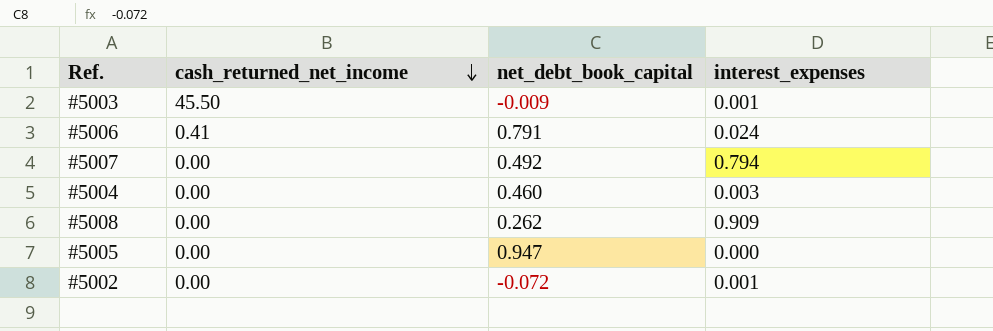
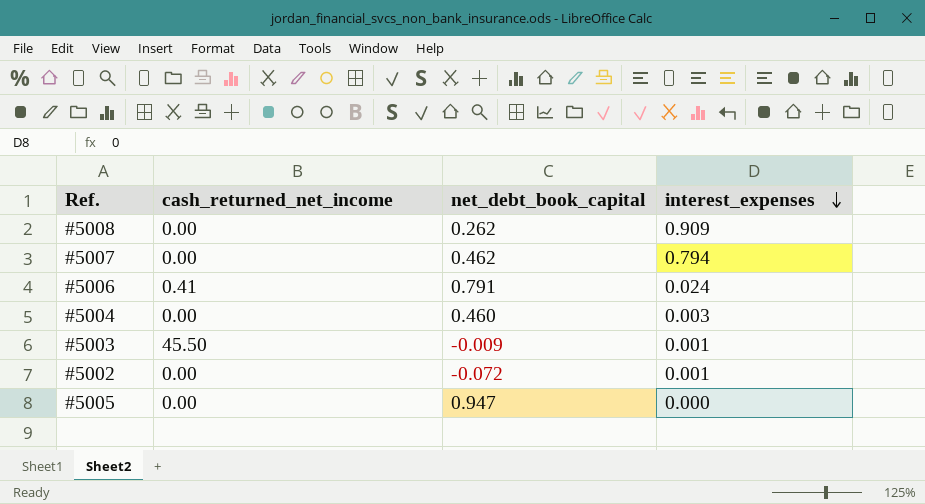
row order: cash_returned_net_income descending -> interest_expenses descending
#5007 | net_debt_book_capital: 0.492 -> 0.462

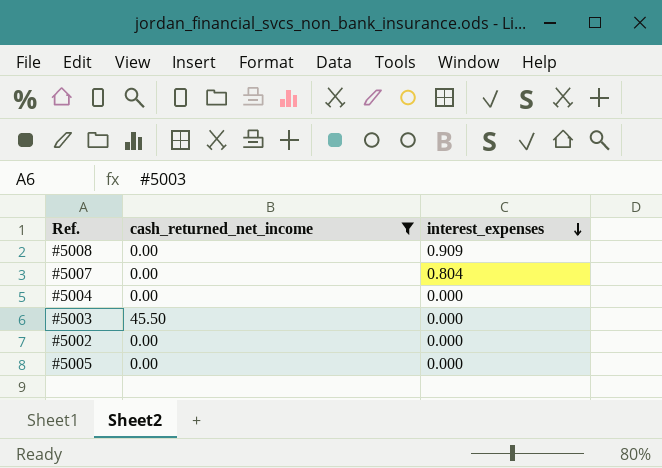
filter: none -> cash_returned_net_income != 0.41
column net_debt_book_capital | position: 3 -> none
#5007 | interest_expenses: 0.794 -> 0.804
#5004 | interest_expenses: 0.003 -> 0.000
#5003 | interest_expenses: 0.001 -> 0.000
#5002 | interest_expenses: 0.001 -> 0.000

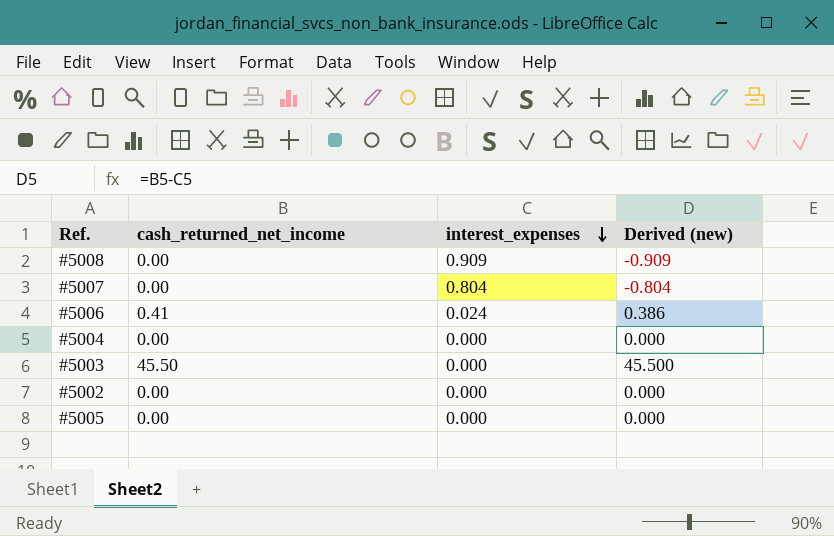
filter: cash_returned_net_income != 0.41 -> none
column Derived (new) | formula: none -> [cash_returned_net_income] - [interest_expenses]

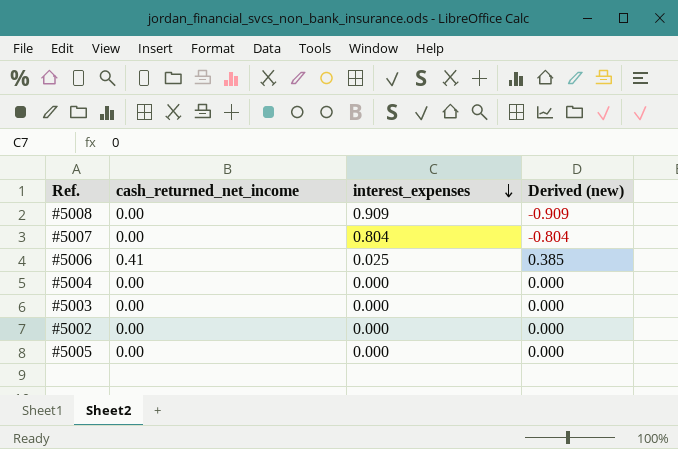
#5006 | interest_expenses: 0.024 -> 0.025
#5006 | Derived (new): 0.386 -> 0.385
#5003 | cash_returned_net_income: 45.50 -> 0.00
#5003 | Derived (new): 45.500 -> 0.000

